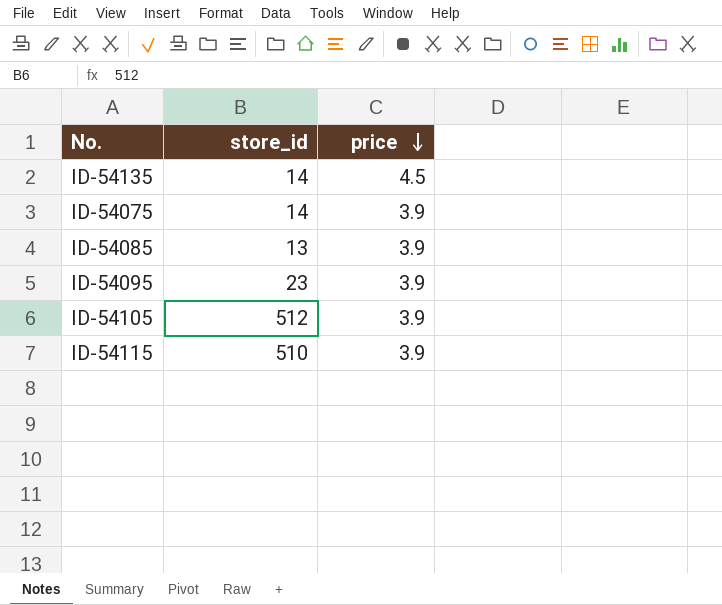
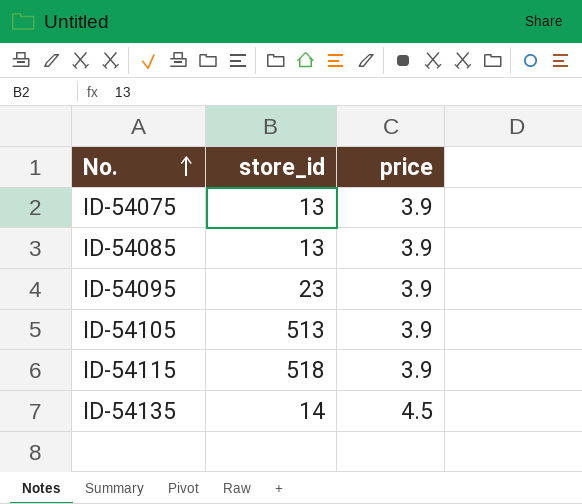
row order: price descending -> No. ascending
ID-54075 | store_id: 14 -> 13
ID-54105 | store_id: 512 -> 513
ID-54115 | store_id: 510 -> 518

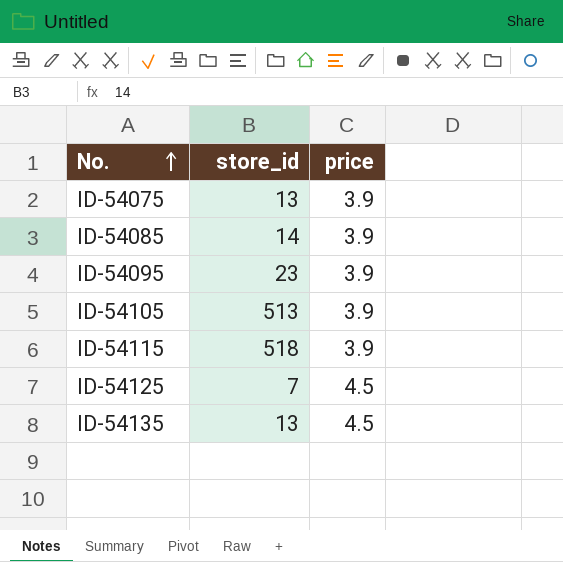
ID-54085 | store_id: 13 -> 14
row ID-54125: none -> 7 | 4.5
ID-54135 | store_id: 14 -> 13

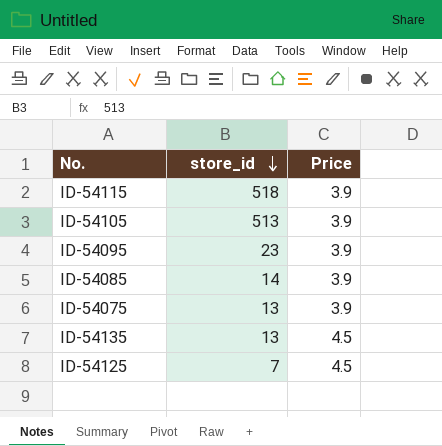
row order: No. ascending -> store_id descending
column name: price -> Price

